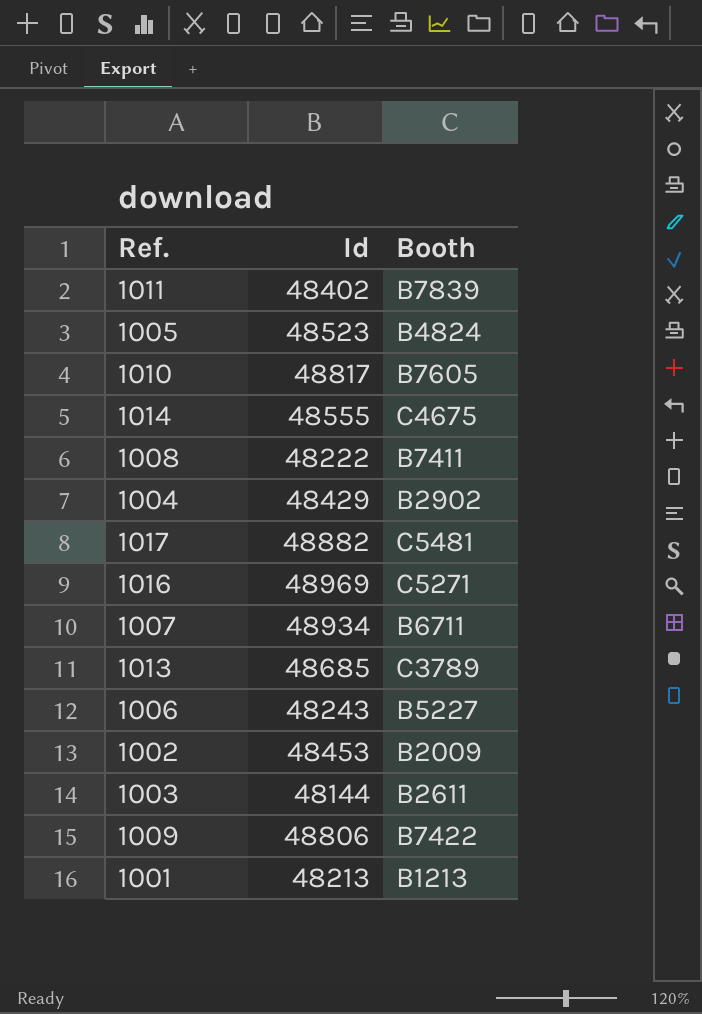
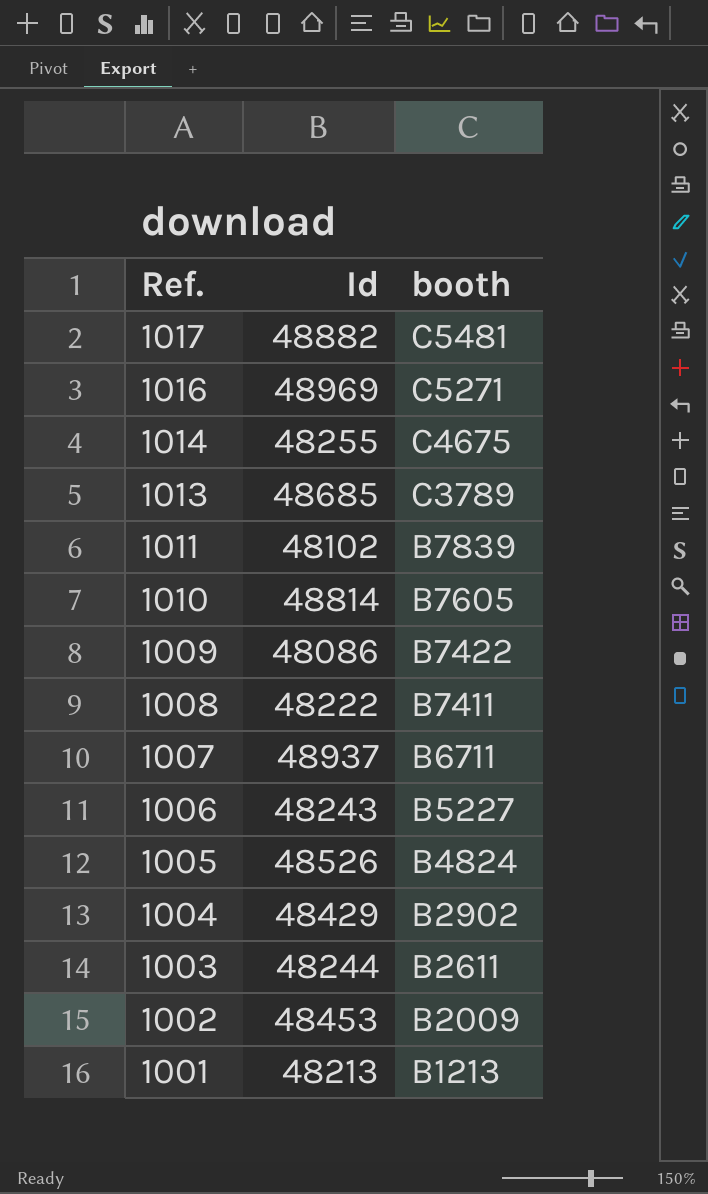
row order: none -> Ref. descending
column name: Booth -> booth
1014 | Id: 48555 -> 48255
1011 | Id: 48402 -> 48102
1010 | Id: 48817 -> 48814
1009 | Id: 48806 -> 48086
1007 | Id: 48934 -> 48937
1005 | Id: 48523 -> 48526
1003 | Id: 48144 -> 48244

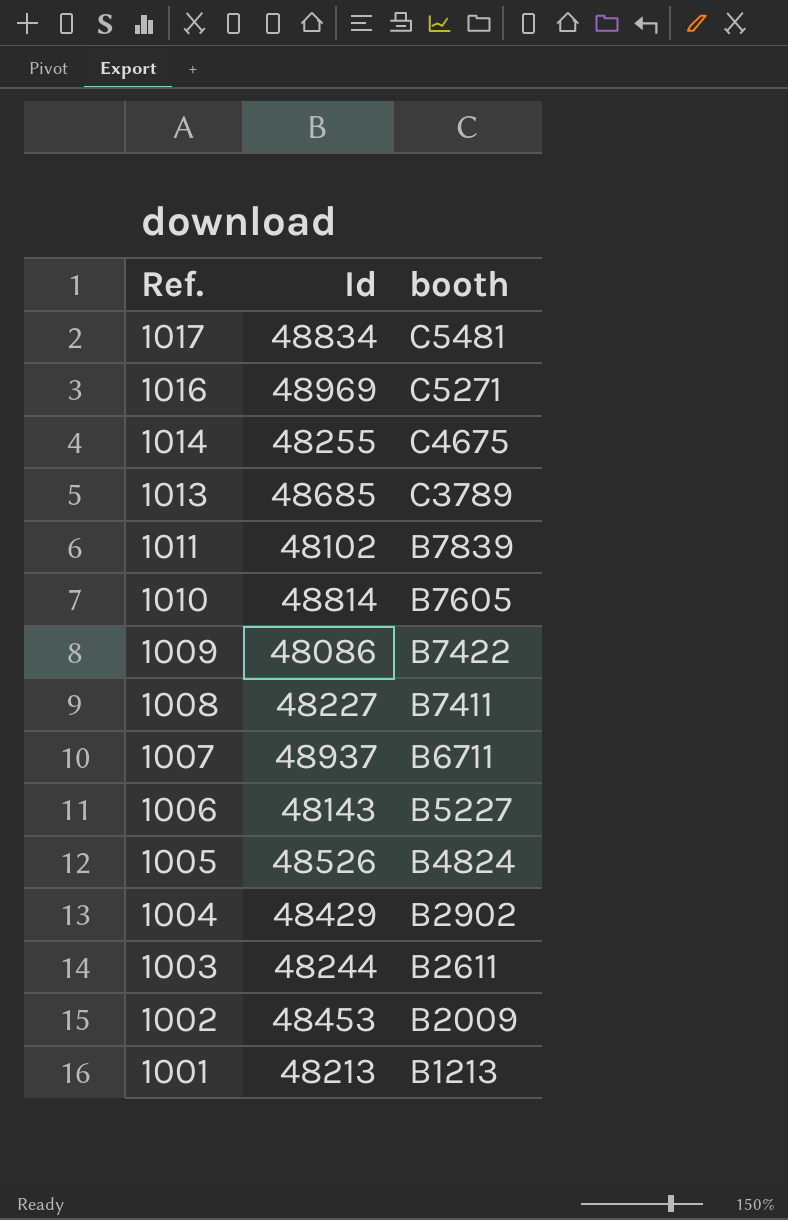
1017 | Id: 48882 -> 48834
1008 | Id: 48222 -> 48227
1006 | Id: 48243 -> 48143

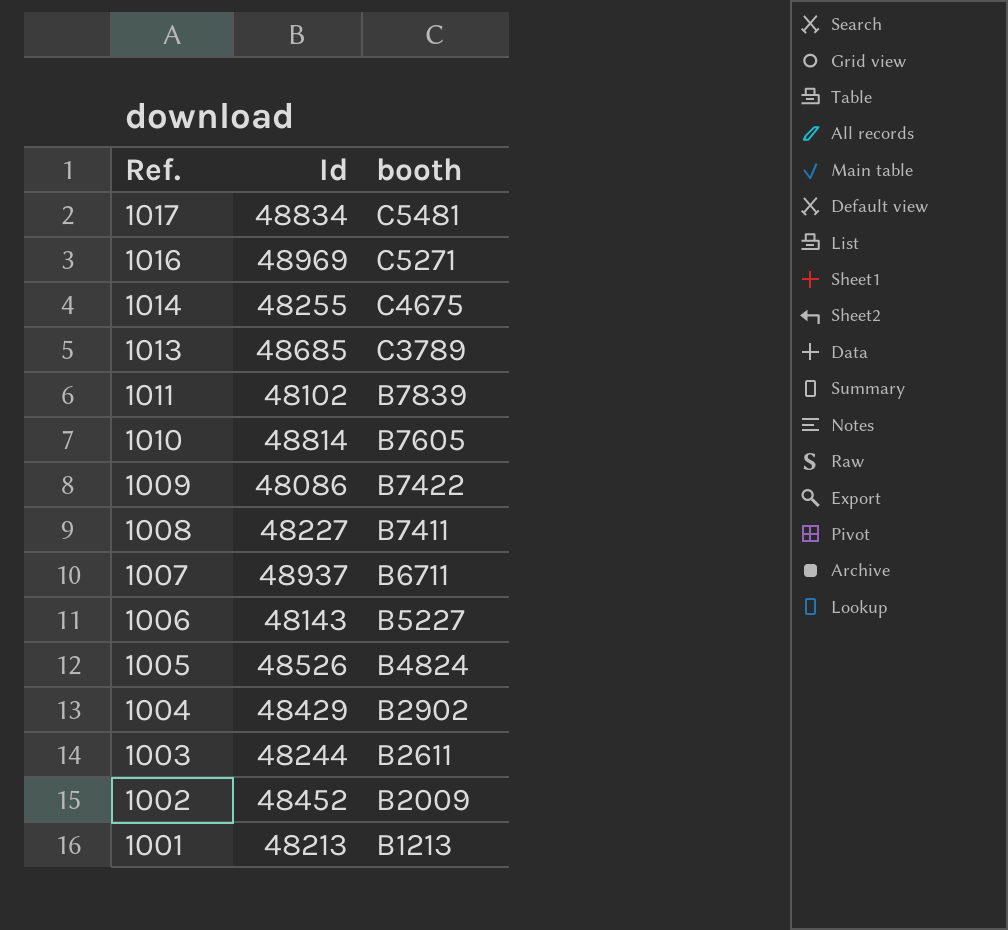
1002 | Id: 48453 -> 48452

